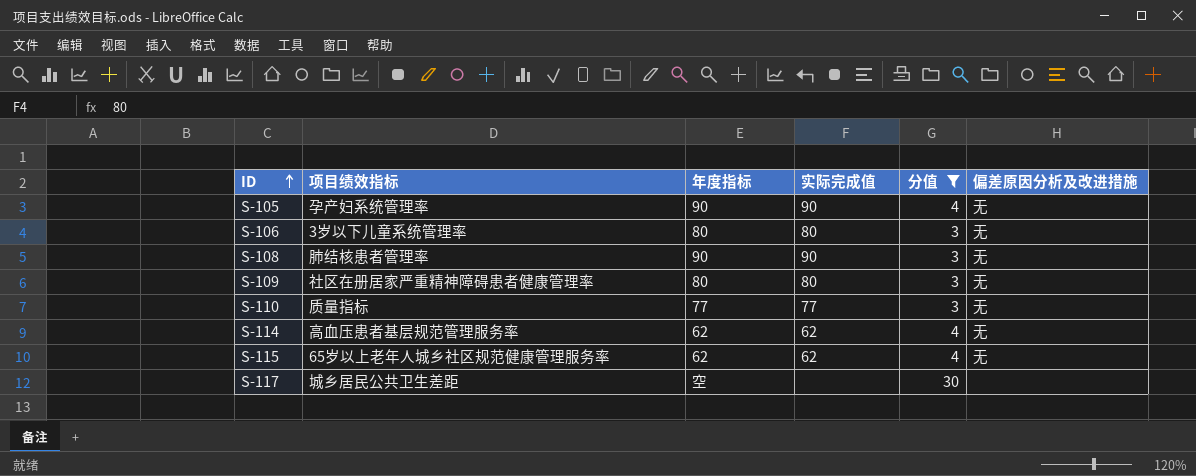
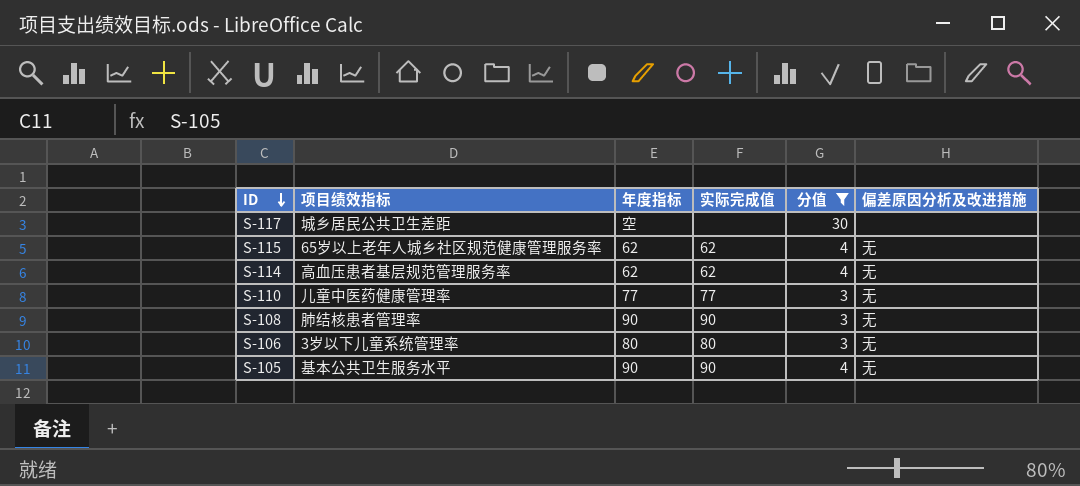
row order: ID ascending -> ID descending
row S-109: 社区在册居家严重精神障碍患者健康管理率 | 80 | 80 | 3 | 无 -> none
S-110 | 项目绩效指标: 质量指标 -> 儿童中医药健康管理率
S-105 | 项目绩效指标: 孕产妇系统管理率 -> 基本公共卫生服务水平

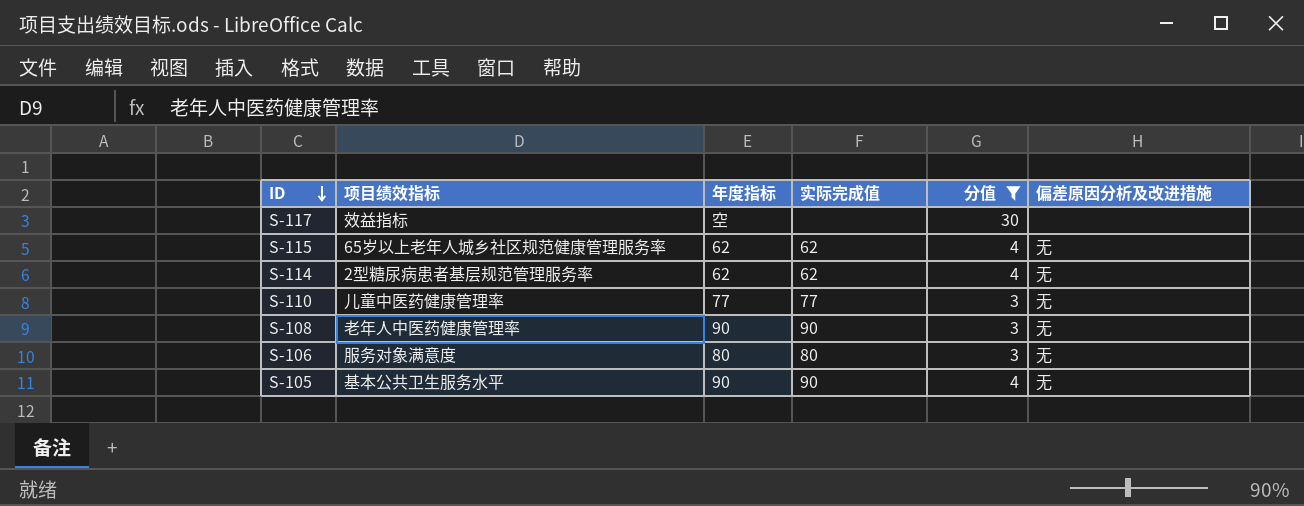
S-117 | 项目绩效指标: 城乡居民公共卫生差距 -> 效益指标
S-114 | 项目绩效指标: 高血压患者基层规范管理服务率 -> 2型糖尿病患者基层规范管理服务率
S-108 | 项目绩效指标: 肺结核患者管理率 -> 老年人中医药健康管理率
S-106 | 项目绩效指标: 3岁以下儿童系统管理率 -> 服务对象满意度

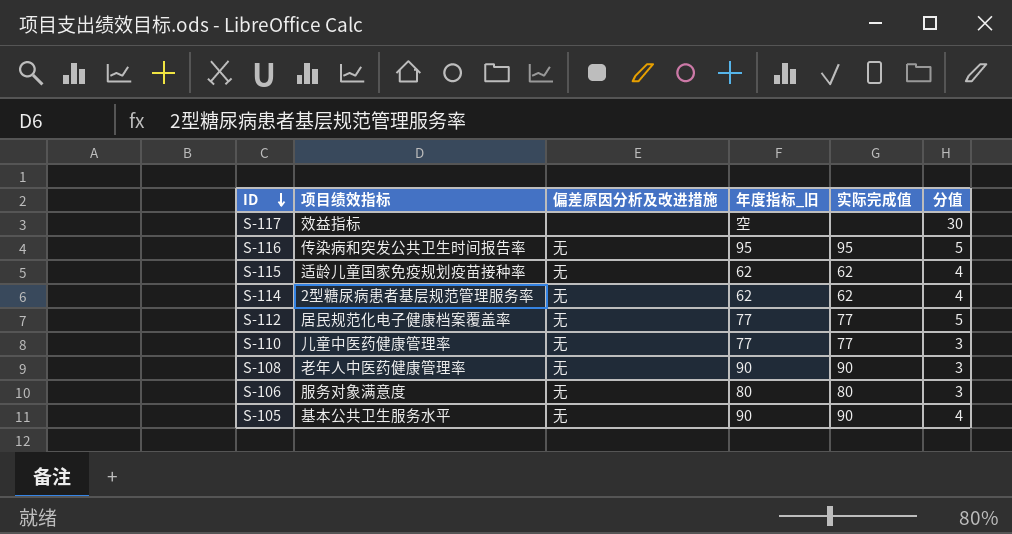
filter: 分值 != 5 -> none
column 偏差原因分析及改进措施 | position: 6 -> 3
column name: 年度指标 -> 年度指标_旧
S-115 | 项目绩效指标: 65岁以上老年人城乡社区规范健康管理服务率 -> 适龄儿童国家免疫规划疫苗接种率

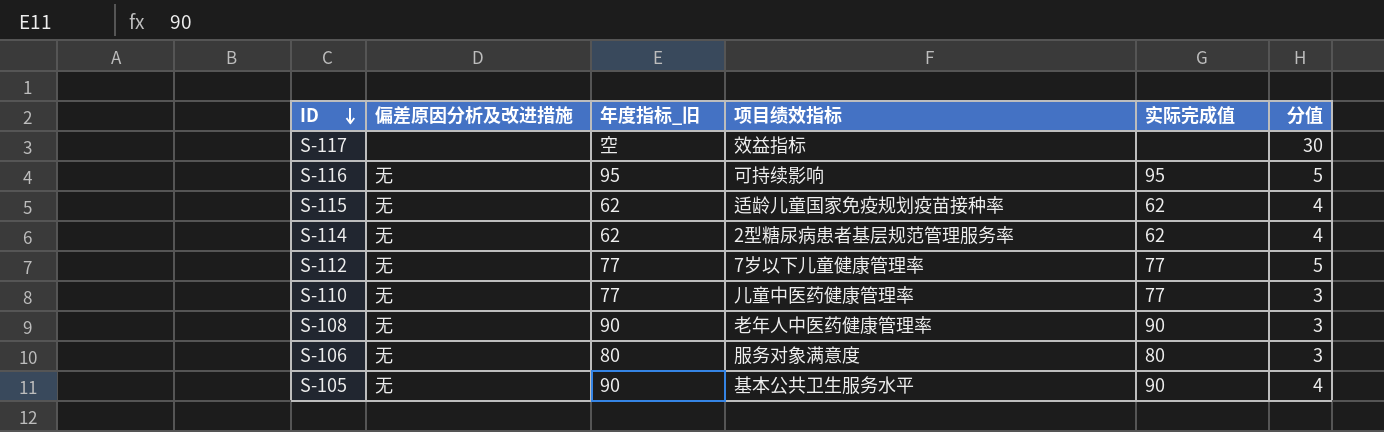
column 项目绩效指标 | position: 2 -> 4
S-116 | 项目绩效指标: 传染病和突发公共卫生时间报告率 -> 可持续影响
S-112 | 项目绩效指标: 居民规范化电子健康档案覆盖率 -> 7岁以下儿童健康管理率

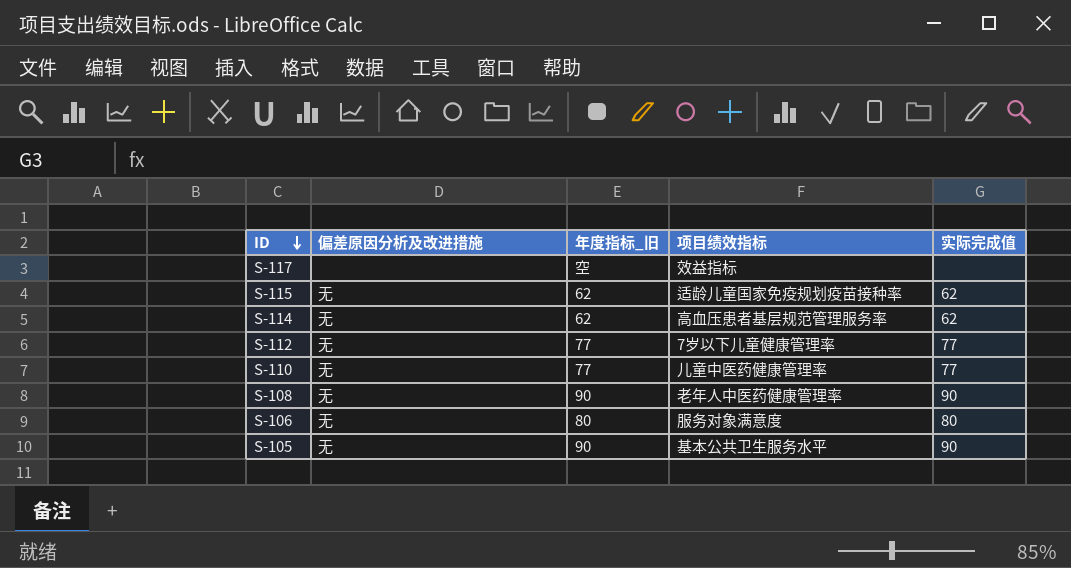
column 分值 | position: 6 -> none
row S-116: 无 | 95 | 可持续影响 | 95 | 5 -> none
S-114 | 项目绩效指标: 2型糖尿病患者基层规范管理服务率 -> 高血压患者基层规范管理服务率

